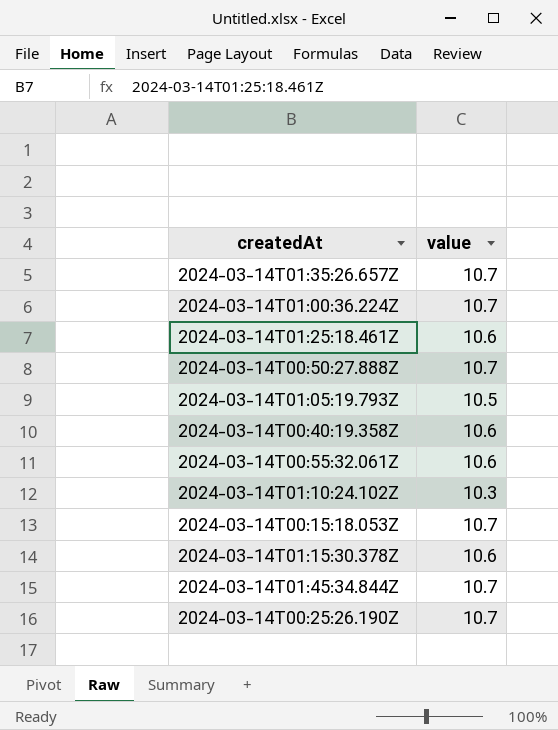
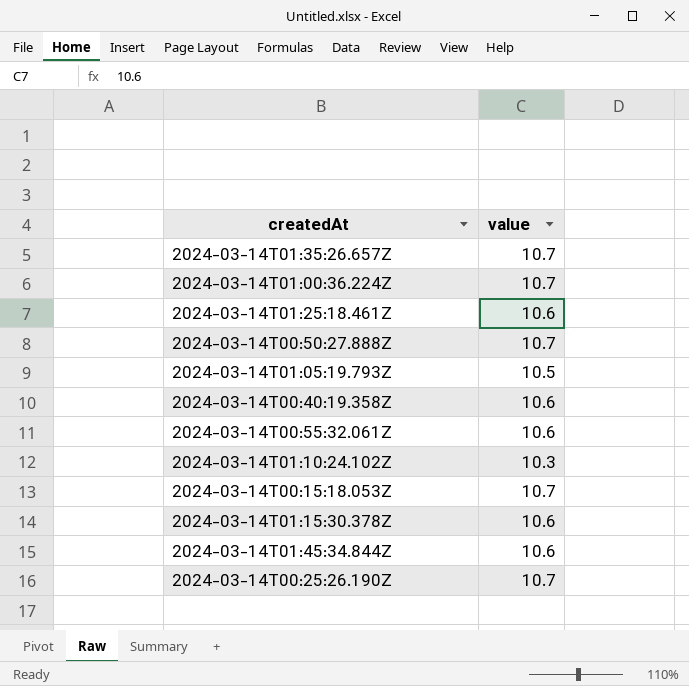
2024-03-14T01:45:34.844Z | value: 10.7 -> 10.6

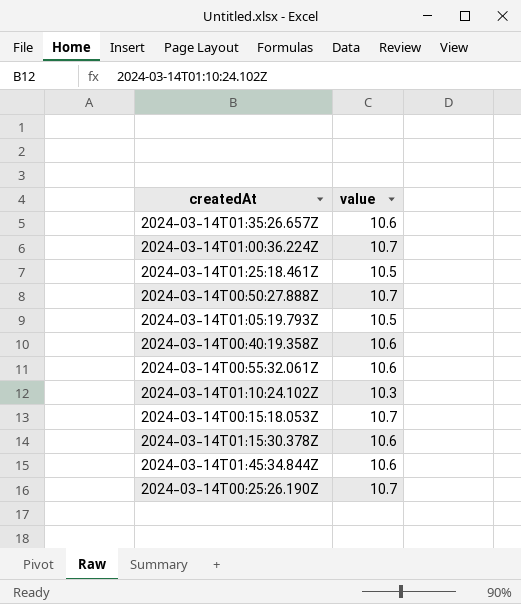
2024-03-14T01:35:26.657Z | value: 10.7 -> 10.6
2024-03-14T01:25:18.461Z | value: 10.6 -> 10.5

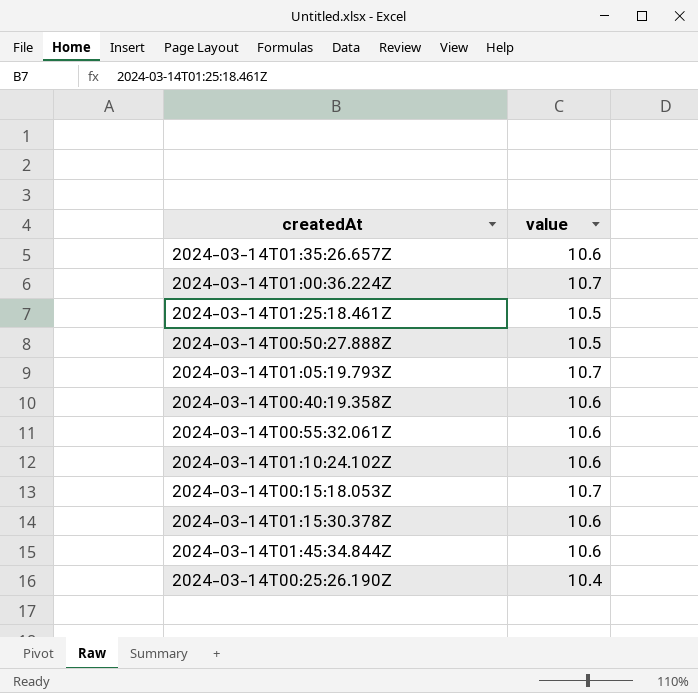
2024-03-14T00:50:27.888Z | value: 10.7 -> 10.5
2024-03-14T01:05:19.793Z | value: 10.5 -> 10.7
2024-03-14T01:10:24.102Z | value: 10.3 -> 10.6
2024-03-14T00:25:26.190Z | value: 10.7 -> 10.4

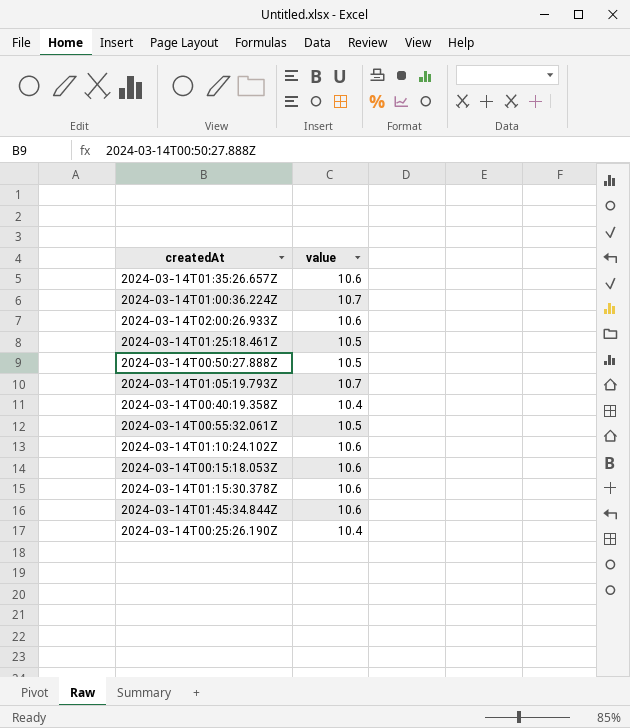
row 2024-03-14T02:00:26.933Z: none -> 10.6
2024-03-14T00:40:19.358Z | value: 10.6 -> 10.4
2024-03-14T00:55:32.061Z | value: 10.6 -> 10.5
2024-03-14T00:15:18.053Z | value: 10.7 -> 10.6

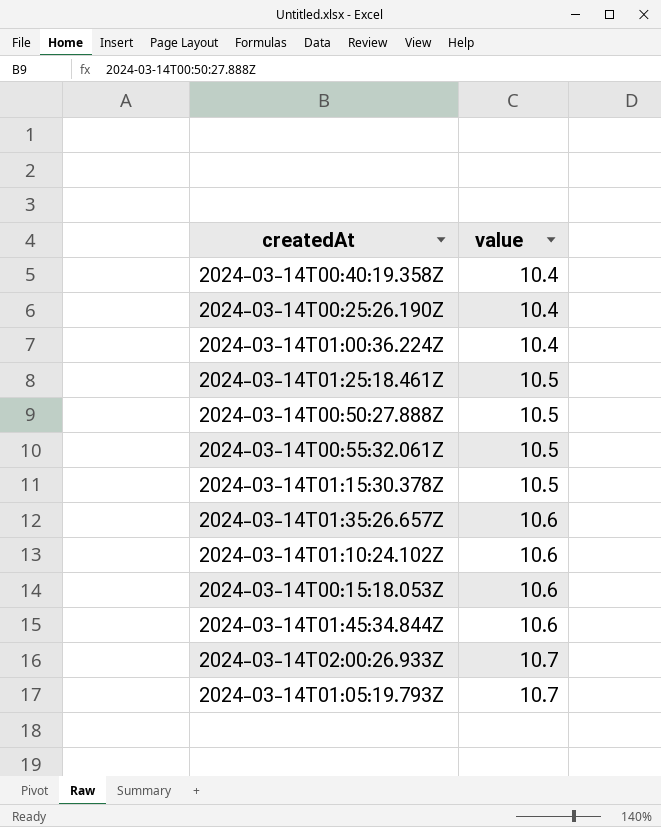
row order: none -> value ascending
2024-03-14T01:00:36.224Z | value: 10.7 -> 10.4
2024-03-14T01:15:30.378Z | value: 10.6 -> 10.5
2024-03-14T02:00:26.933Z | value: 10.6 -> 10.7

